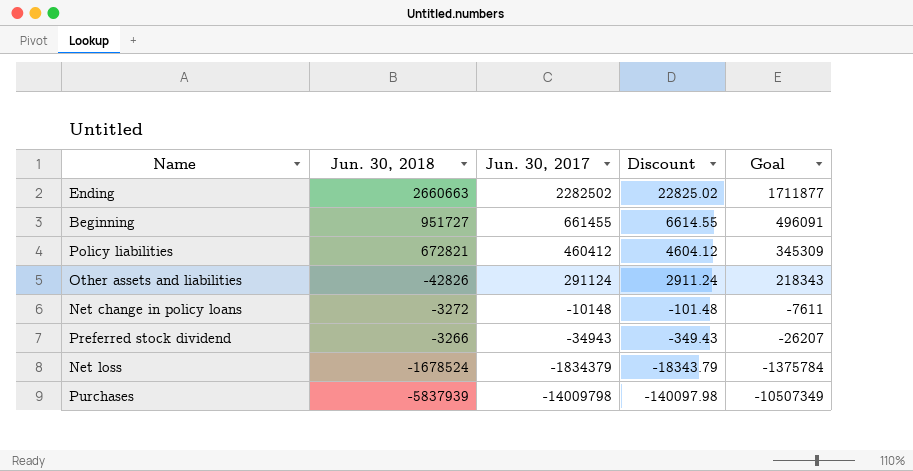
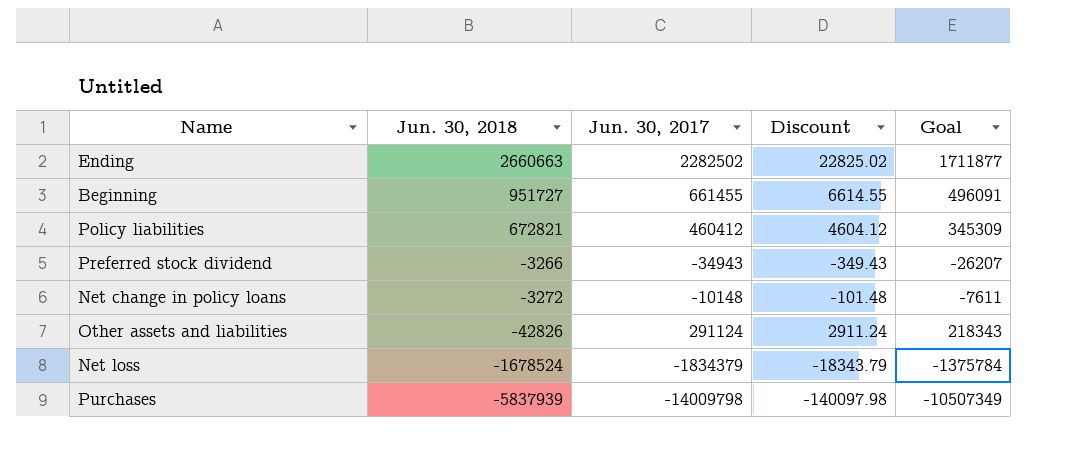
row order: Jun. 30, 2017 descending -> Jun. 30, 2018 descending

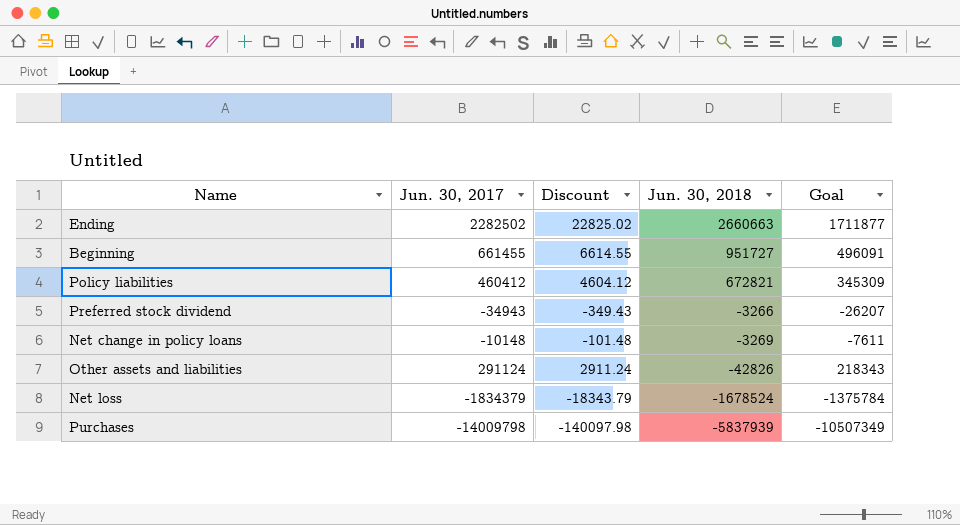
column Jun. 30, 2018 | position: 2 -> 4
Net change in policy loans | Jun. 30, 2018: -3272 -> -3269

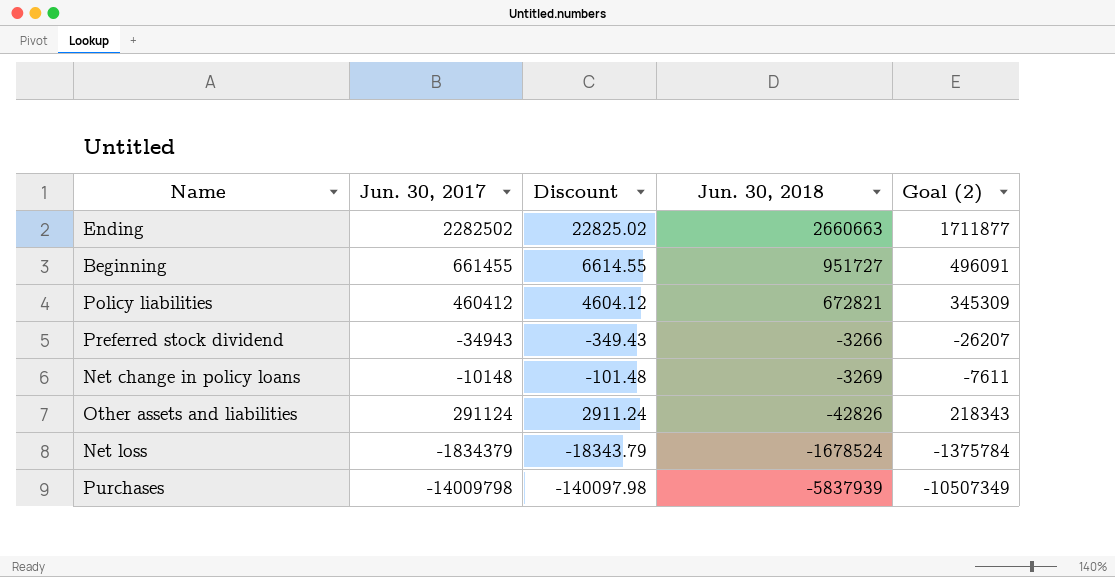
column name: Goal -> Goal (2)

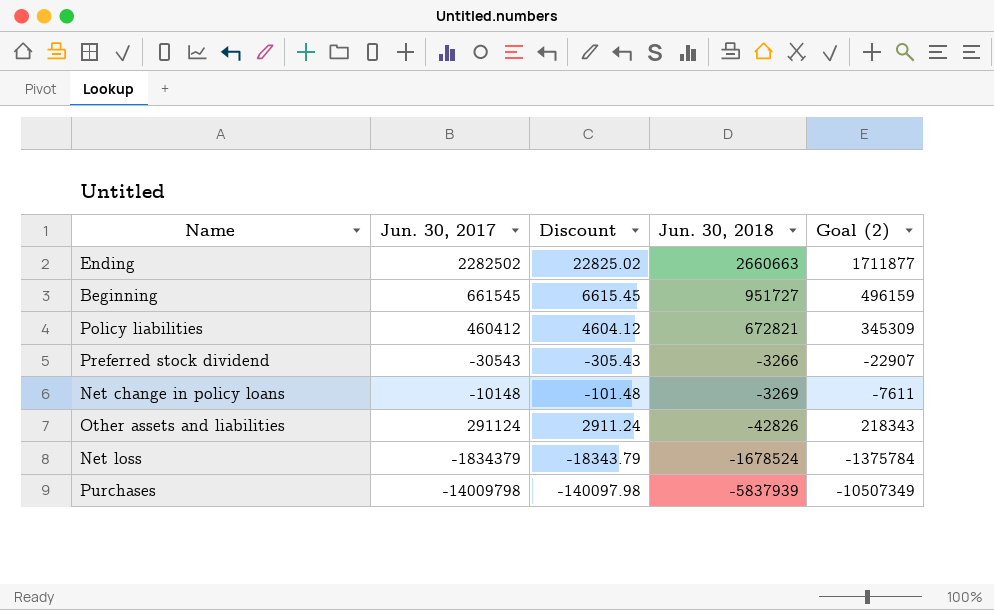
Beginning | Jun. 30, 2017: 661455 -> 661545
Beginning | Discount: 6614.55 -> 6615.45
Beginning | Goal (2): 496091 -> 496159
Preferred stock dividend | Jun. 30, 2017: -34943 -> -30543
Preferred stock dividend | Discount: -349.43 -> -305.43
Preferred stock dividend | Goal (2): -26207 -> -22907

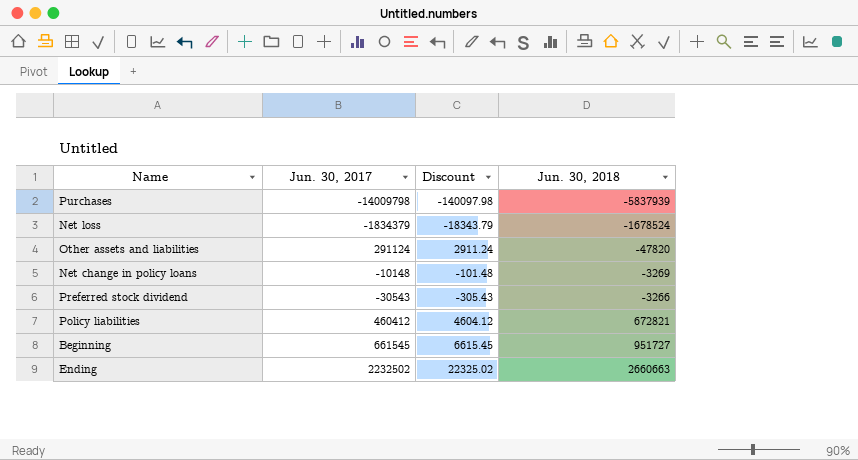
row order: Jun. 30, 2018 descending -> Jun. 30, 2018 ascending
column Goal (2) | formula: [Jun. 30, 2017] * 0.75 -> none
Other assets and liabilities | Jun. 30, 2018: -42826 -> -47820
Ending | Jun. 30, 2017: 2282502 -> 2232502
Ending | Discount: 22825.02 -> 22325.02

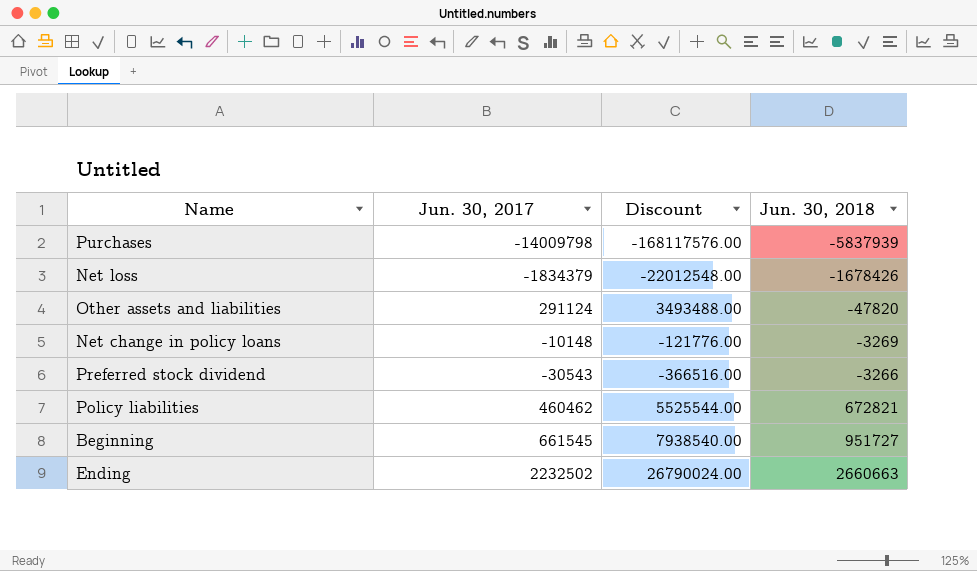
column Discount | formula: [Jun. 30, 2017] * 0.01 -> [Jun. 30, 2017] * 12
Net loss | Jun. 30, 2018: -1678524 -> -1678426
Policy liabilities | Jun. 30, 2017: 460412 -> 460462

